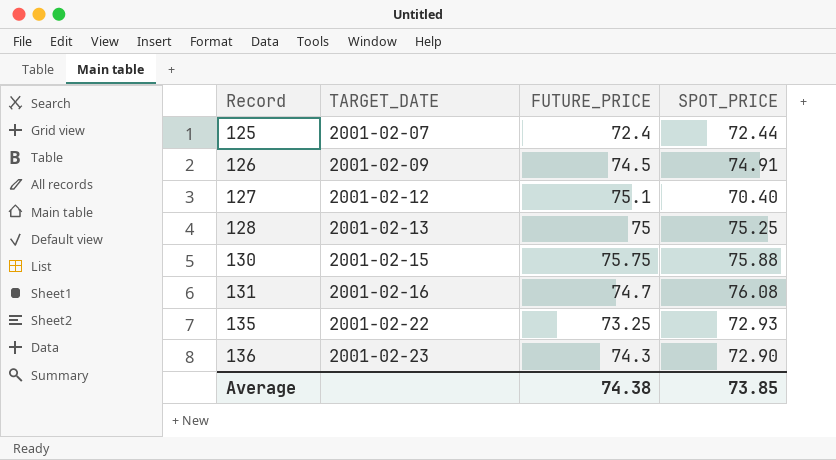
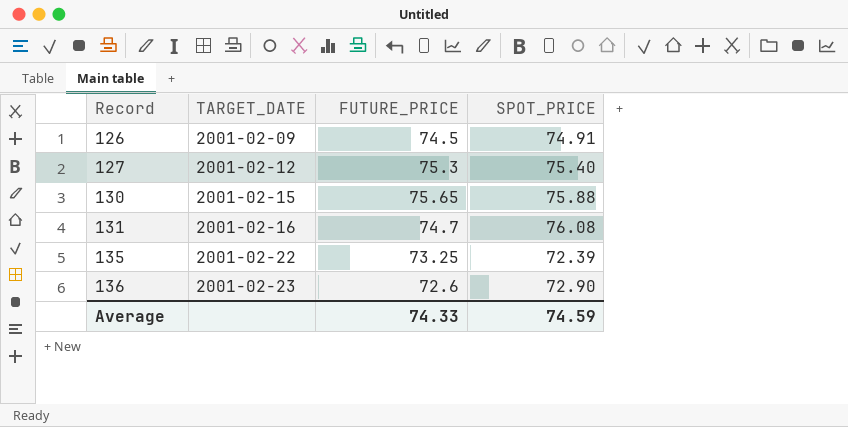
row 125: 2001-02-07 | 72.4 | 72.44 -> none
row 128: 2001-02-13 | 75 | 75.25 -> none
127 | FUTURE_PRICE: 75.1 -> 75.3
127 | SPOT_PRICE: 70.40 -> 75.40
130 | FUTURE_PRICE: 75.75 -> 75.65
135 | SPOT_PRICE: 72.93 -> 72.39
136 | FUTURE_PRICE: 74.3 -> 72.6
Average | FUTURE_PRICE: 74.38 -> 74.33
Average | SPOT_PRICE: 73.85 -> 74.59

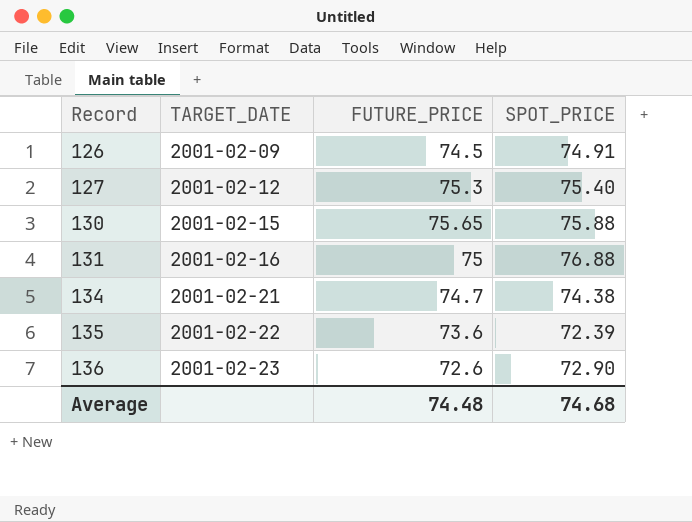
131 | FUTURE_PRICE: 74.7 -> 75
131 | SPOT_PRICE: 76.08 -> 76.88
row 134: none -> 2001-02-21 | 74.7 | 74.38
135 | FUTURE_PRICE: 73.25 -> 73.6
Average | FUTURE_PRICE: 74.33 -> 74.48
Average | SPOT_PRICE: 74.59 -> 74.68

